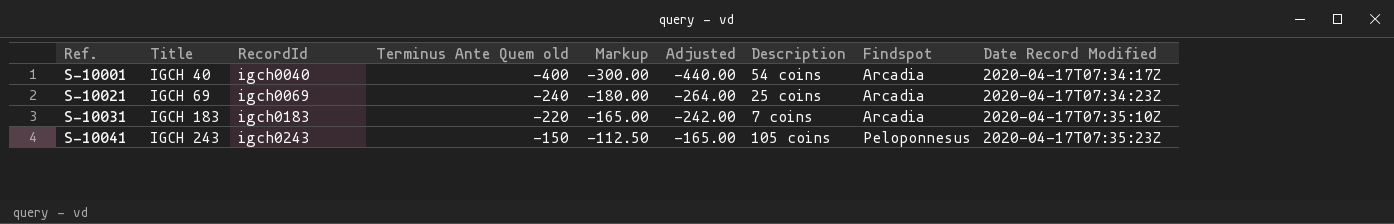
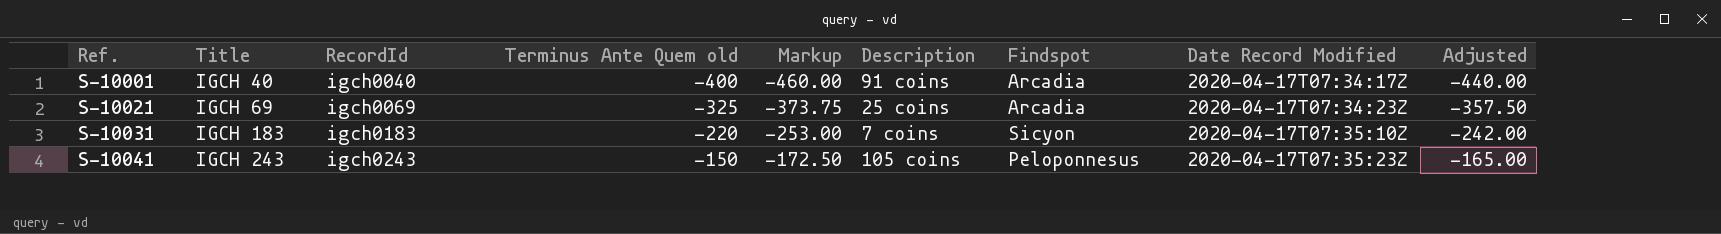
column Markup | formula: [Terminus Ante Quem old] * 0.75 -> [Terminus Ante Quem old] * 1.15
column Adjusted | position: 6 -> 9
S-10001 | Description: 54 coins -> 91 coins
S-10021 | Terminus Ante Quem old: -240 -> -325
S-10021 | Adjusted: -264.00 -> -357.50
S-10031 | Findspot: Arcadia -> Sicyon

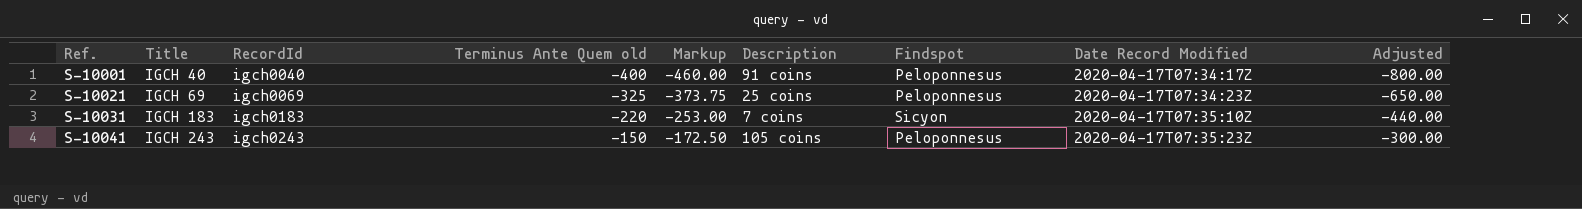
column Adjusted | formula: [Terminus Ante Quem old] * 1.1 -> [Terminus Ante Quem old] * 2
S-10001 | Findspot: Arcadia -> Peloponnesus
S-10021 | Findspot: Arcadia -> Peloponnesus

